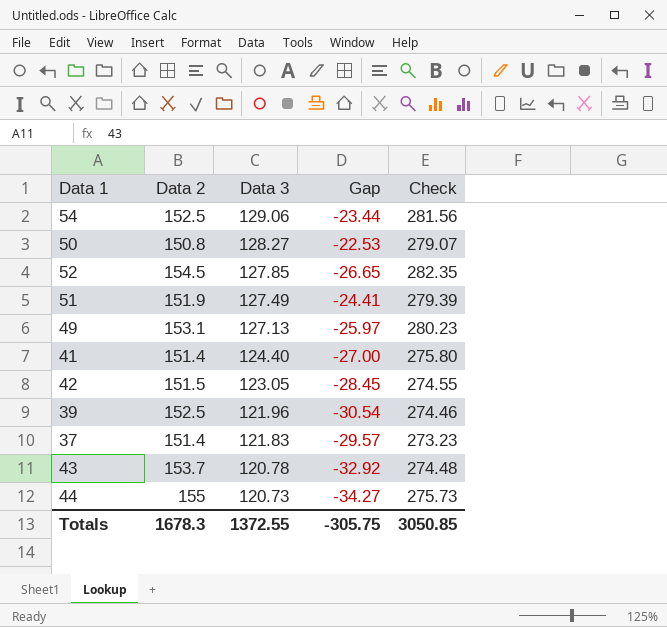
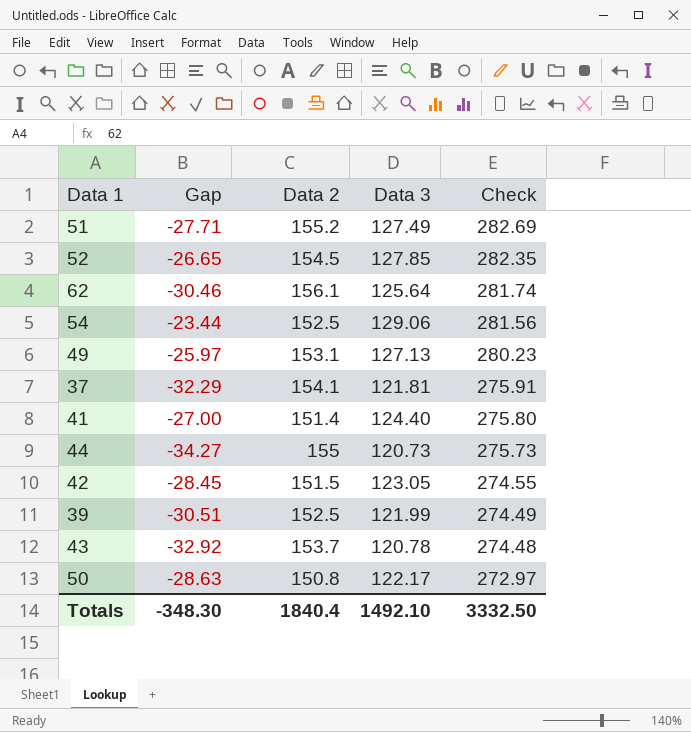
row order: Data 3 descending -> Check descending
column Gap | position: 4 -> 2
51 | Gap: -24.41 -> -27.71
51 | Data 2: 151.9 -> 155.2
51 | Check: 279.39 -> 282.69
row 62: none -> -30.46 | 156.1 | 125.64 | 281.74
37 | Gap: -29.57 -> -32.29
37 | Data 2: 151.4 -> 154.1
37 | Data 3: 121.83 -> 121.81
37 | Check: 273.23 -> 275.91
39 | Gap: -30.54 -> -30.51
39 | Data 3: 121.96 -> 121.99
39 | Check: 274.46 -> 274.49
50 | Gap: -22.53 -> -28.63
50 | Data 3: 128.27 -> 122.17
50 | Check: 279.07 -> 272.97
Totals | Gap: -305.75 -> -348.30
Totals | Data 2: 1678.3 -> 1840.4
Totals | Data 3: 1372.55 -> 1492.10
Totals | Check: 3050.85 -> 3332.50

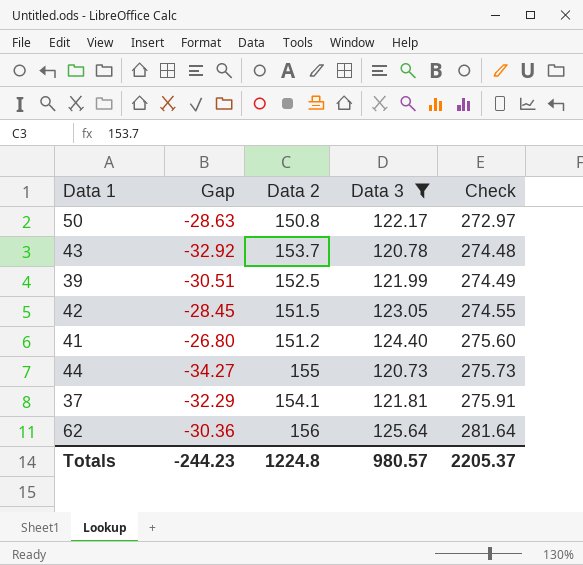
filter: none -> Data 3 <= 125.64
row order: Check descending -> Check ascending
41 | Gap: -27.00 -> -26.80
41 | Data 2: 151.4 -> 151.2
41 | Check: 275.80 -> 275.60
62 | Gap: -30.46 -> -30.36
62 | Data 2: 156.1 -> 156
62 | Check: 281.74 -> 281.64
Totals | Gap: -348.30 -> -244.23
Totals | Data 2: 1840.4 -> 1224.8
Totals | Data 3: 1492.10 -> 980.57
Totals | Check: 3332.50 -> 2205.37

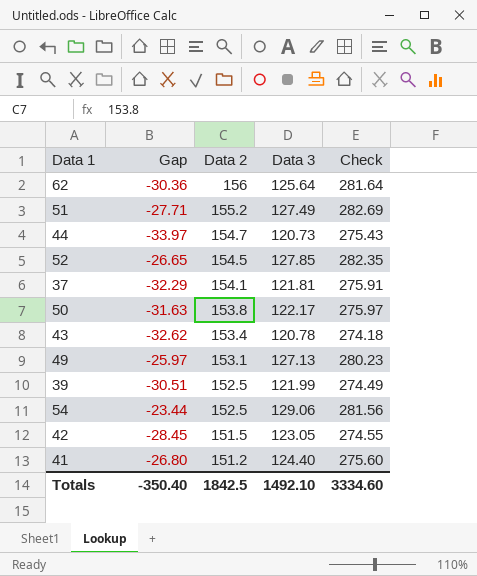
filter: Data 3 <= 125.64 -> none
row order: Check ascending -> Data 2 descending
44 | Gap: -34.27 -> -33.97
44 | Data 2: 155 -> 154.7
44 | Check: 275.73 -> 275.43
50 | Gap: -28.63 -> -31.63
50 | Data 2: 150.8 -> 153.8
50 | Check: 272.97 -> 275.97
43 | Gap: -32.92 -> -32.62
43 | Data 2: 153.7 -> 153.4
43 | Check: 274.48 -> 274.18
Totals | Gap: -244.23 -> -350.40
Totals | Data 2: 1224.8 -> 1842.5
Totals | Data 3: 980.57 -> 1492.10
Totals | Check: 2205.37 -> 3334.60

